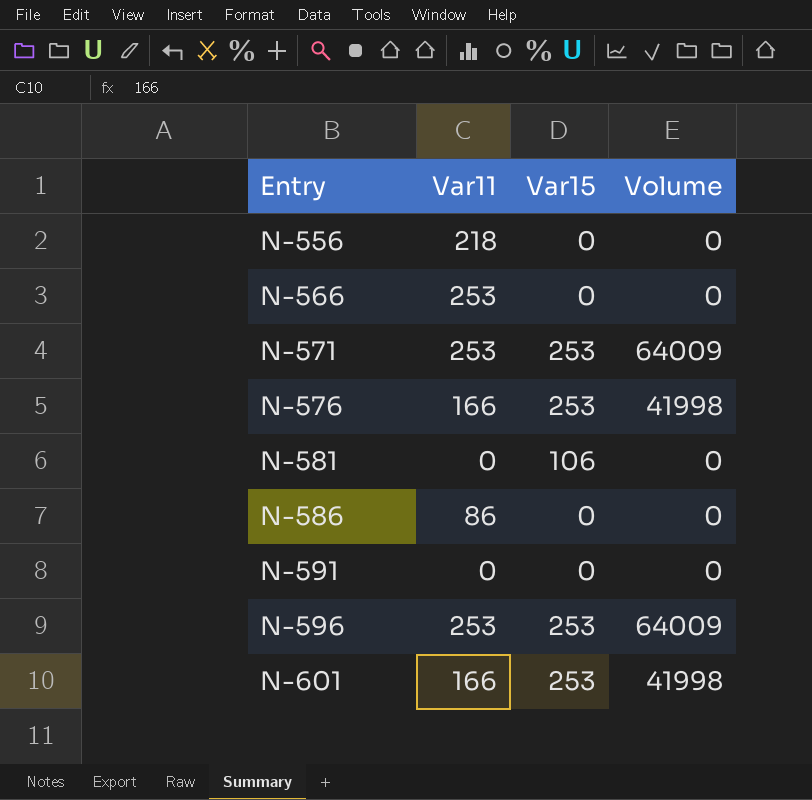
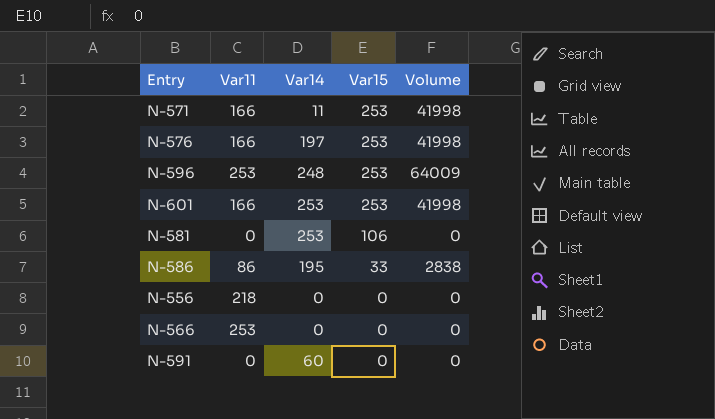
row order: Entry ascending -> Var15 descending
column Var14 | position: none -> 3
N-571 | Var11: 253 -> 166
N-571 | Volume: 64009 -> 41998
N-586 | Var15: 0 -> 33
N-586 | Volume: 0 -> 2838

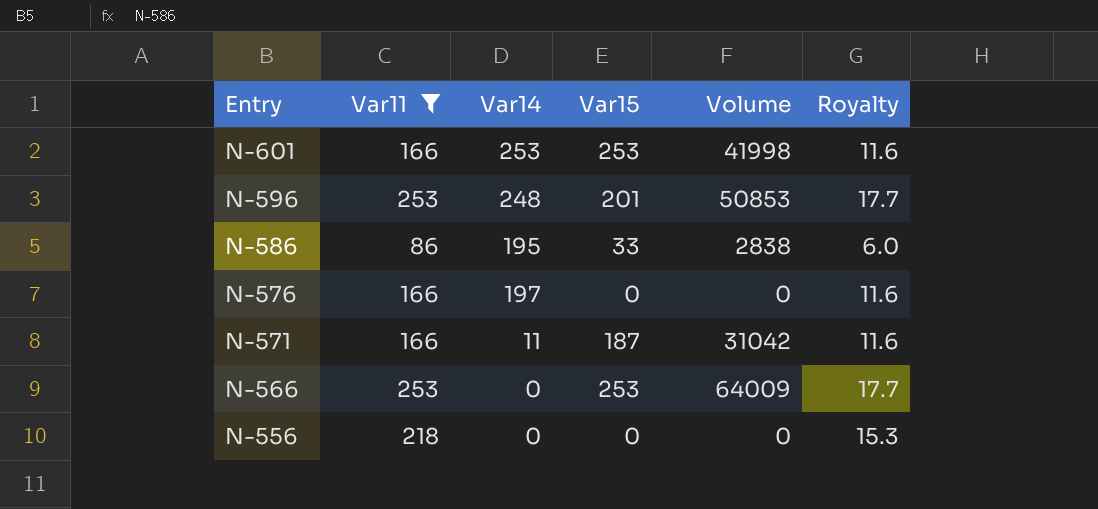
filter: none -> Var11 != 0
row order: Var15 descending -> Entry descending
column Royalty | formula: none -> [Var11] * 0.07
N-596 | Var15: 253 -> 201
N-596 | Volume: 64009 -> 50853
N-576 | Var15: 253 -> 0
N-576 | Volume: 41998 -> 0
N-571 | Var15: 253 -> 187
N-571 | Volume: 41998 -> 31042
N-566 | Var15: 0 -> 253
N-566 | Volume: 0 -> 64009

